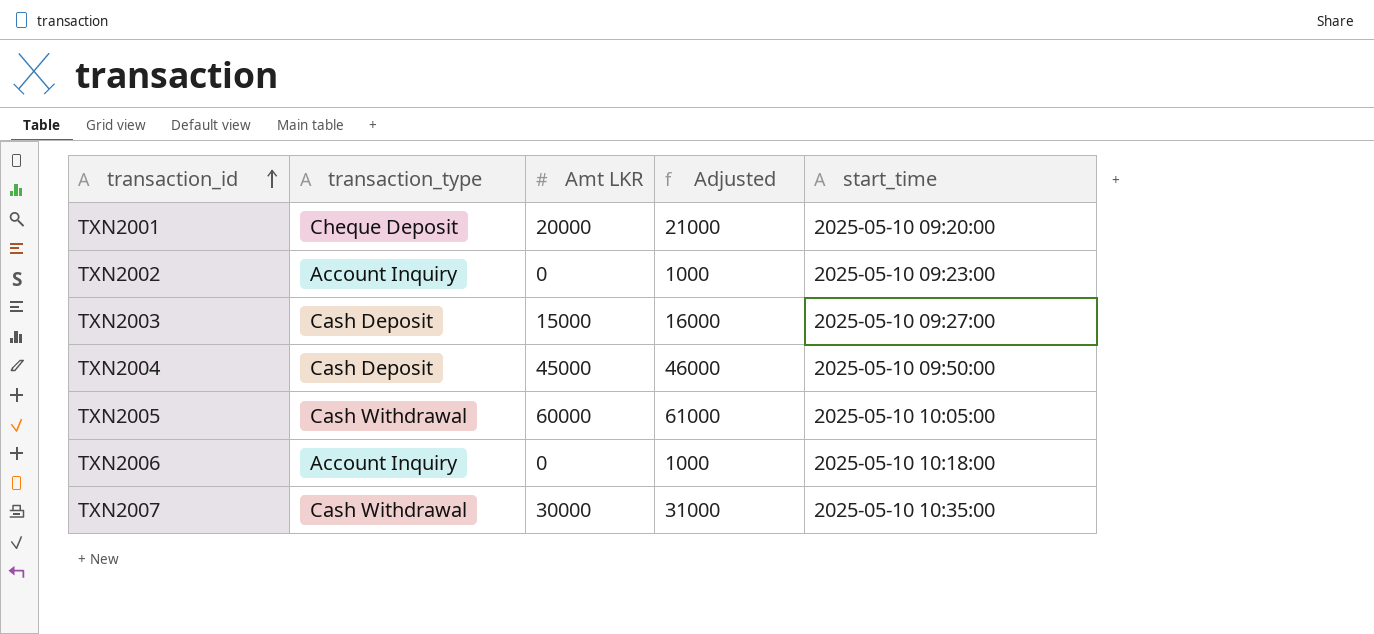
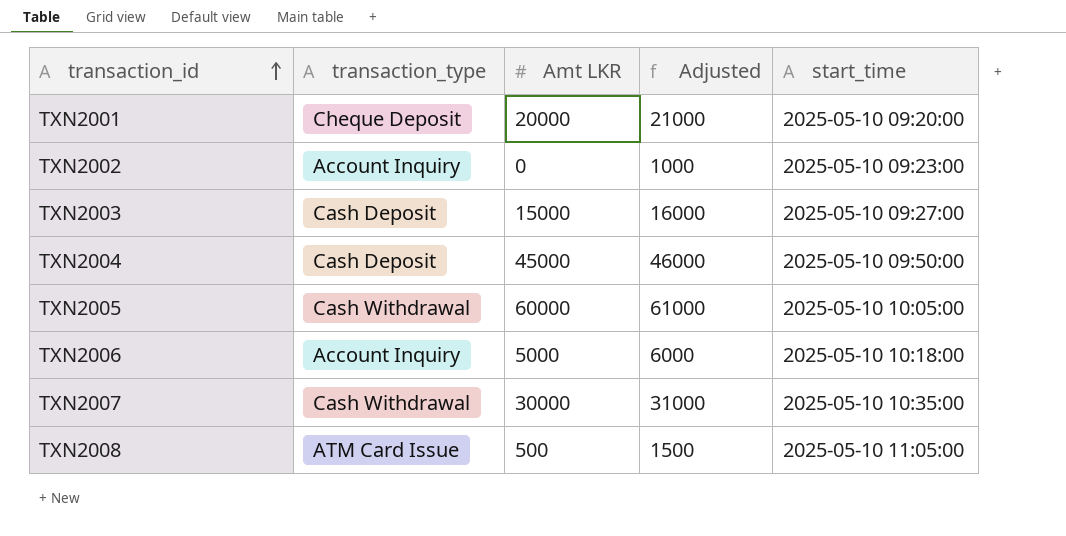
TXN2006 | Amt LKR: 0 -> 5000
TXN2006 | Adjusted: 1000 -> 6000
row TXN2008: none -> ATM Card Issue | 500 | 1500 | 2025-05-10 11:05:00

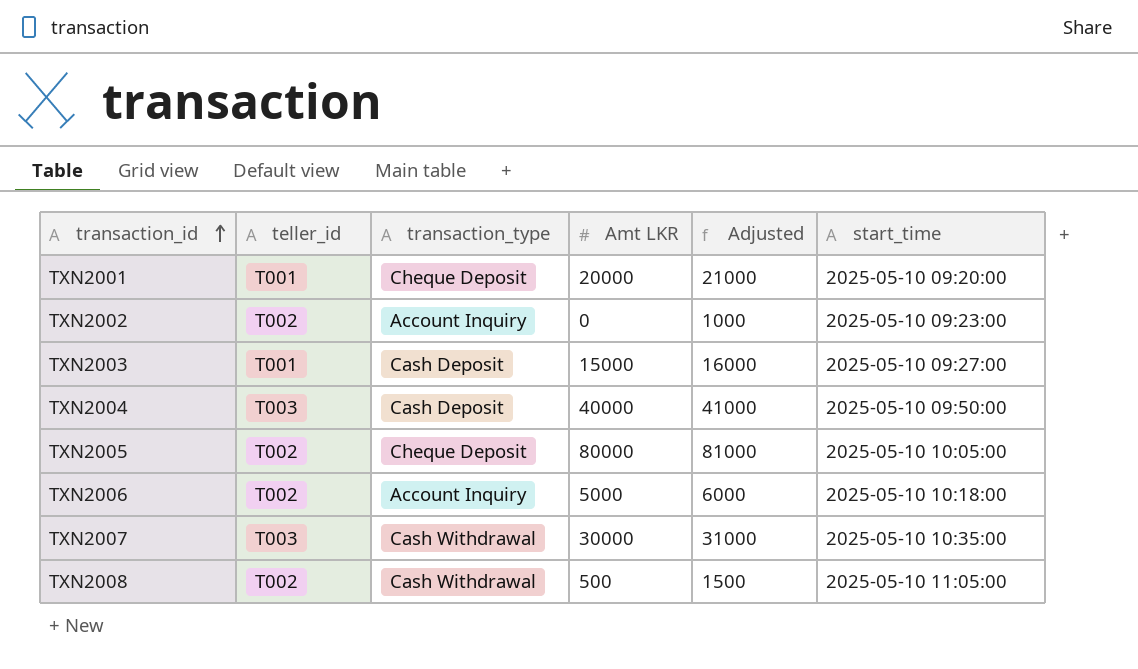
column teller_id | position: none -> 2
TXN2004 | Amt LKR: 45000 -> 40000
TXN2004 | Adjusted: 46000 -> 41000
TXN2005 | transaction_type: Cash Withdrawal -> Cheque Deposit
TXN2005 | Amt LKR: 60000 -> 80000
TXN2005 | Adjusted: 61000 -> 81000
TXN2008 | transaction_type: ATM Card Issue -> Cash Withdrawal

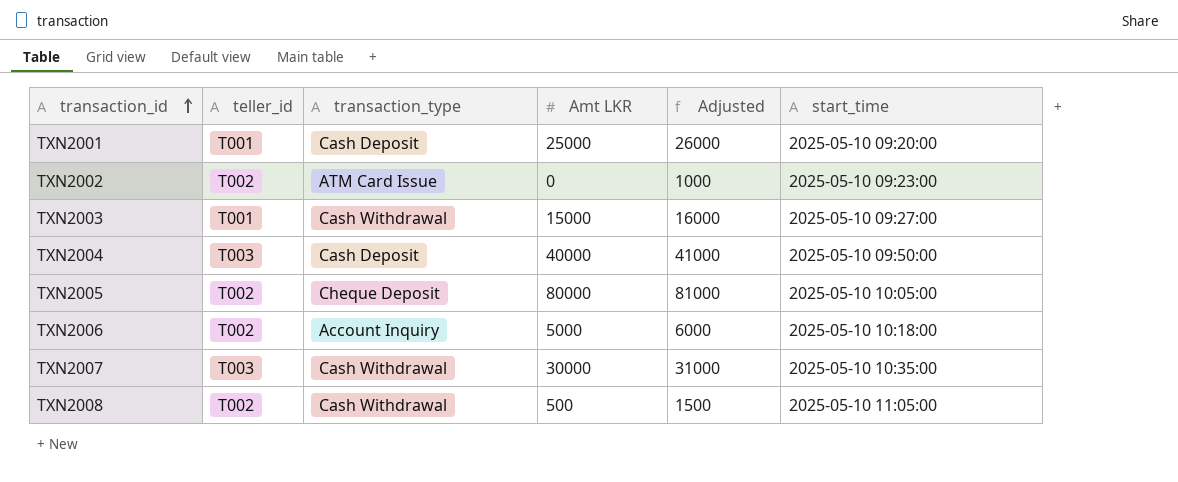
TXN2001 | transaction_type: Cheque Deposit -> Cash Deposit
TXN2001 | Amt LKR: 20000 -> 25000
TXN2001 | Adjusted: 21000 -> 26000
TXN2002 | transaction_type: Account Inquiry -> ATM Card Issue
TXN2003 | transaction_type: Cash Deposit -> Cash Withdrawal

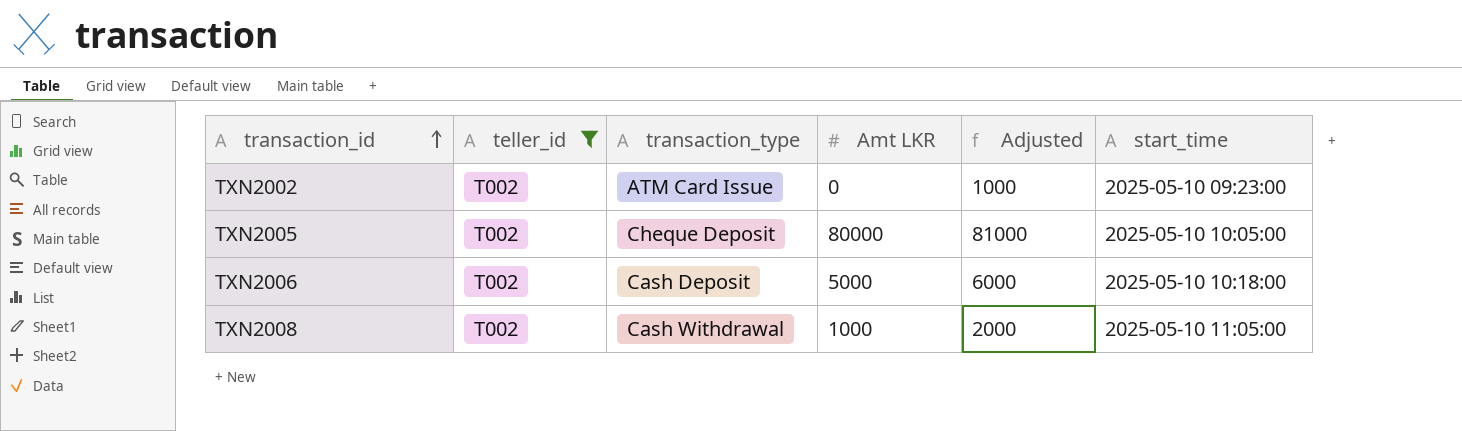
filter: none -> teller_id = T002
TXN2006 | transaction_type: Account Inquiry -> Cash Deposit
TXN2008 | Amt LKR: 500 -> 1000
TXN2008 | Adjusted: 1500 -> 2000

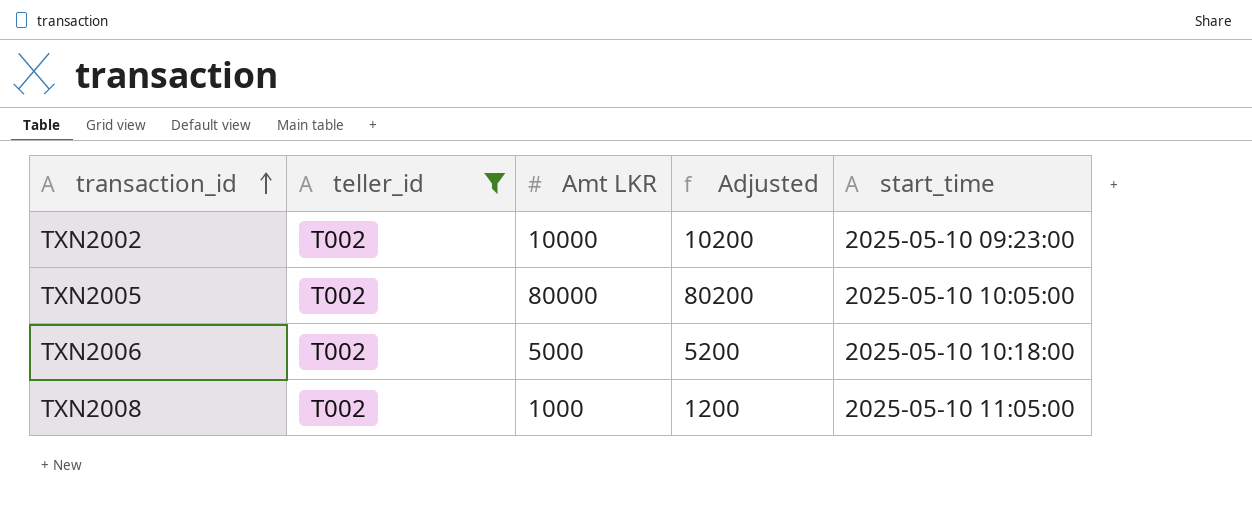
column transaction_type | position: 3 -> none
column Adjusted | formula: [Amt LKR] + 1000 -> [Amt LKR] + 200
TXN2002 | Amt LKR: 0 -> 10000

